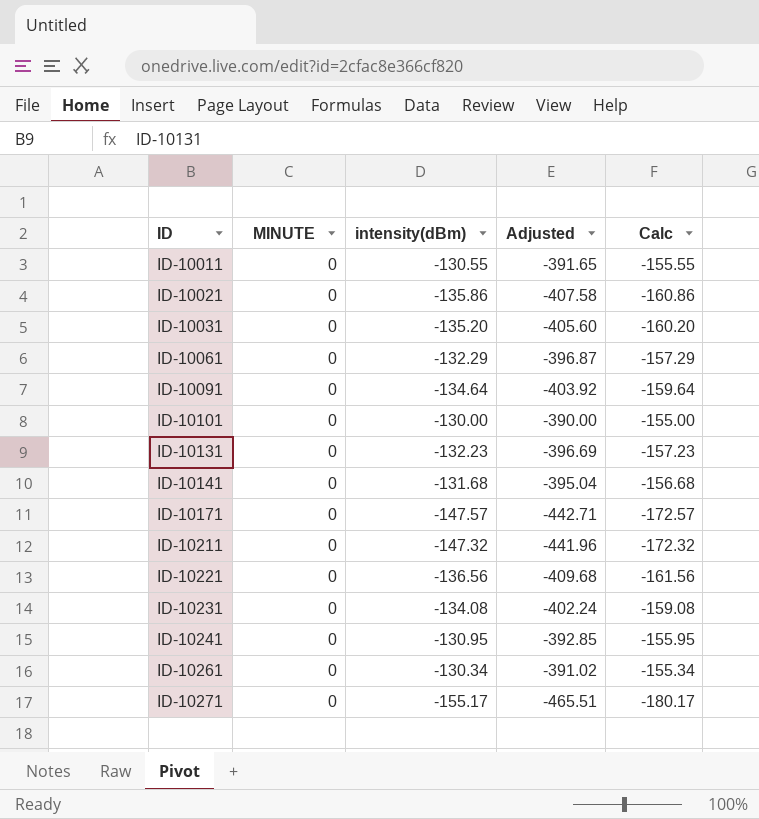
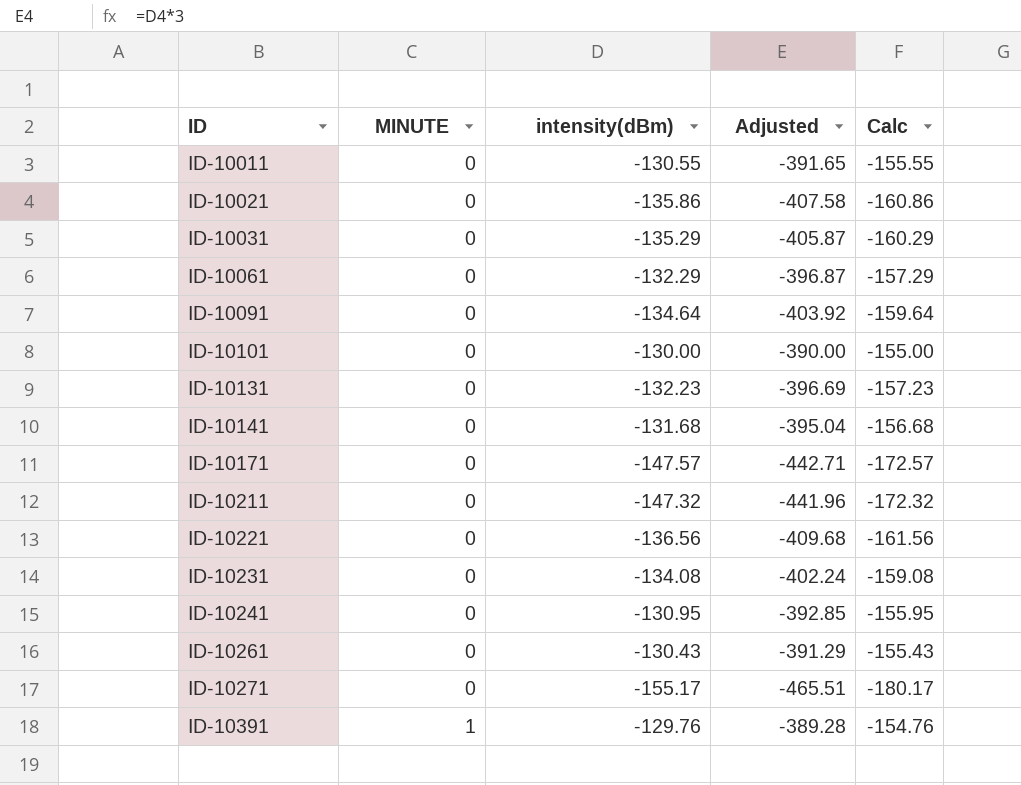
ID-10031 | intensity(dBm): -135.20 -> -135.29
ID-10031 | Adjusted: -405.60 -> -405.87
ID-10031 | Calc: -160.20 -> -160.29
ID-10261 | intensity(dBm): -130.34 -> -130.43
ID-10261 | Adjusted: -391.02 -> -391.29
ID-10261 | Calc: -155.34 -> -155.43
row ID-10391: none -> 1 | -129.76 | -389.28 | -154.76

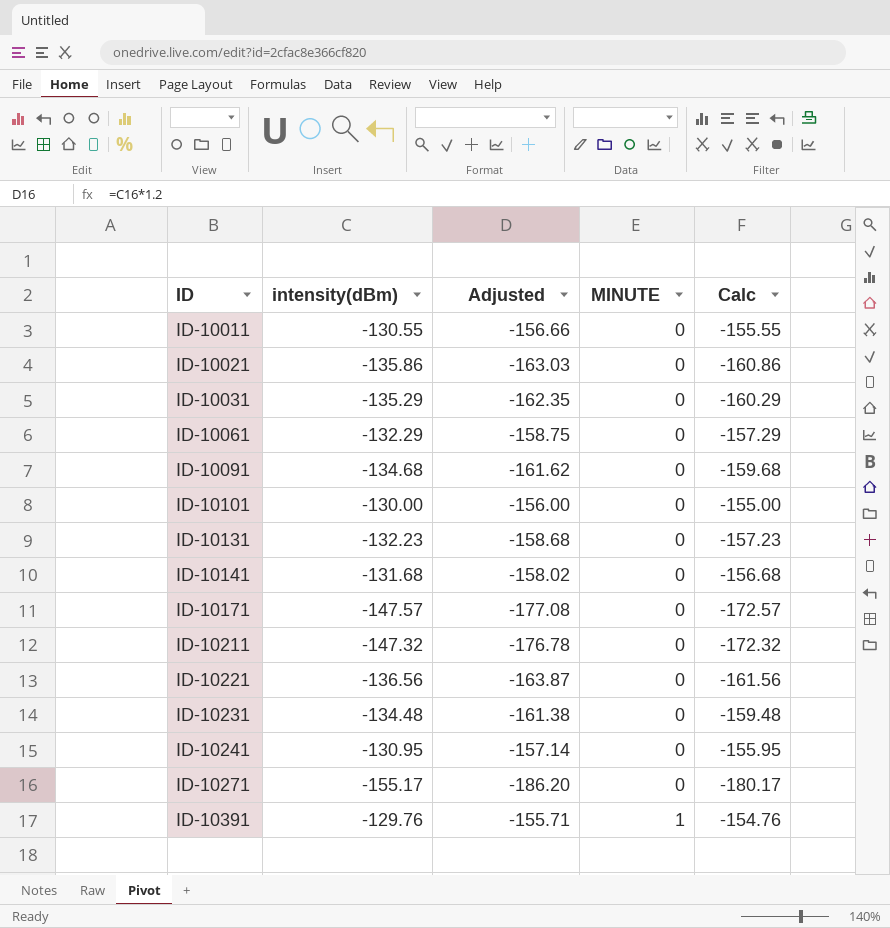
column Adjusted | formula: [intensity(dBm)] * 3 -> [intensity(dBm)] * 1.2
column MINUTE | position: 2 -> 4
row ID-10261: 0 | -130.43 | -391.29 | -155.43 -> none
ID-10091 | intensity(dBm): -134.64 -> -134.68
ID-10091 | Calc: -159.64 -> -159.68
ID-10231 | intensity(dBm): -134.08 -> -134.48
ID-10231 | Calc: -159.08 -> -159.48

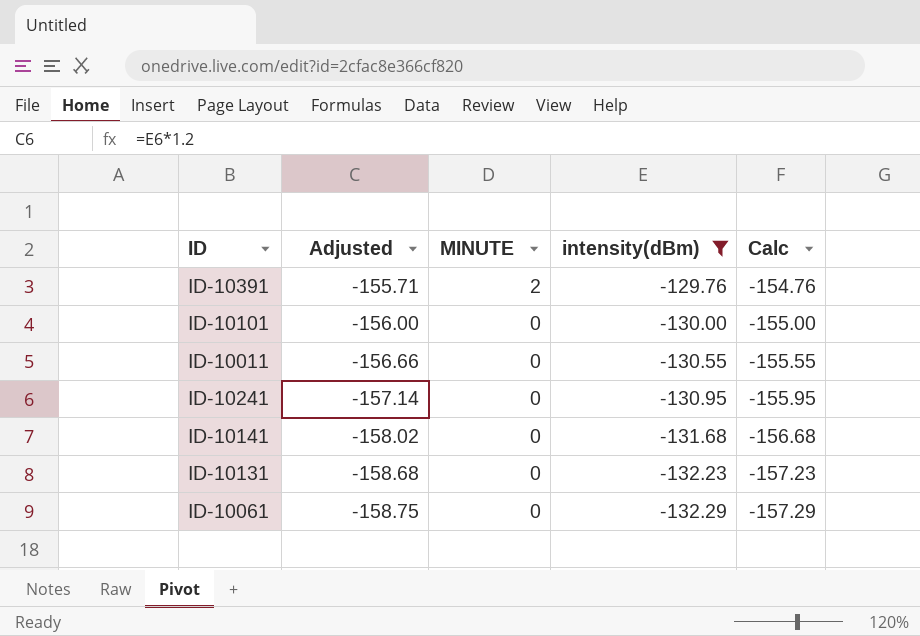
filter: none -> intensity(dBm) >= -132.29
row order: ID ascending -> Adjusted descending
column intensity(dBm) | position: 2 -> 4
ID-10391 | MINUTE: 1 -> 2

